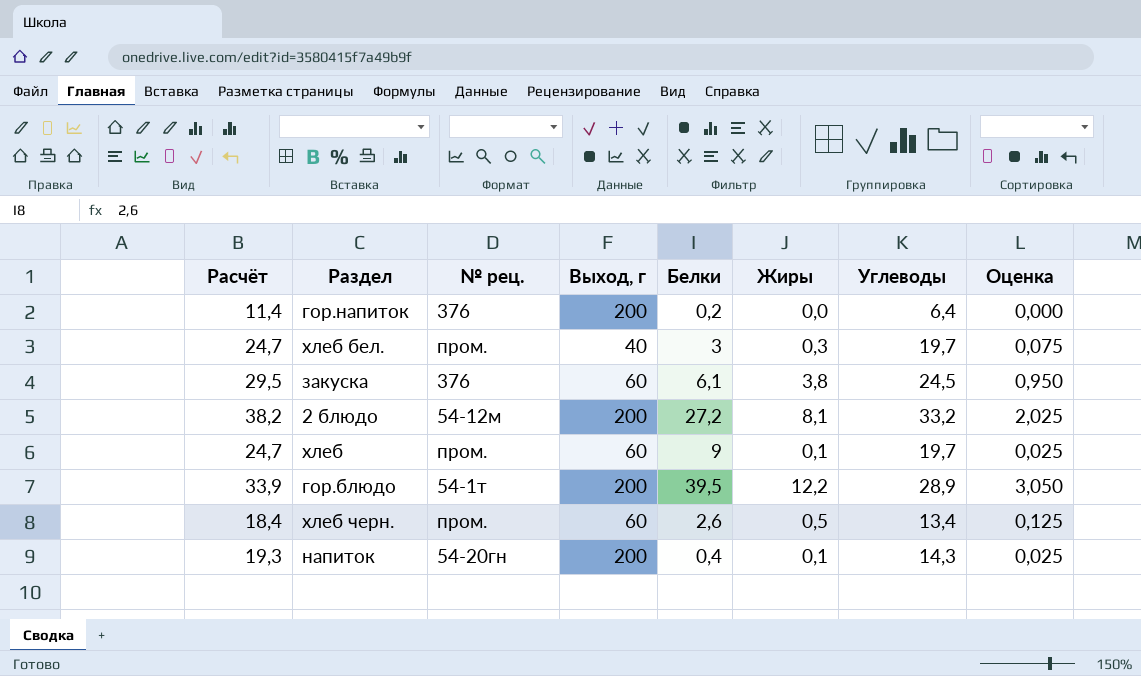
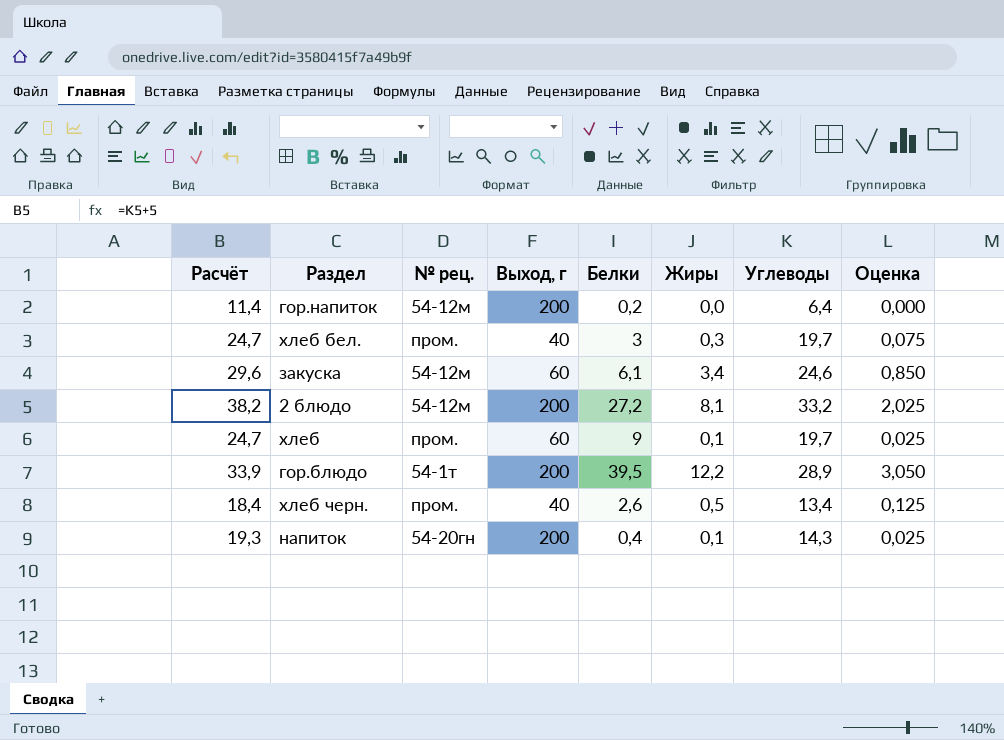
гор.напиток | № рец.: 376 -> 54-12м
закуска | Расчёт: 29,5 -> 29,6
закуска | № рец.: 376 -> 54-12м
закуска | Жиры: 3,8 -> 3,4
закуска | Углеводы: 24,5 -> 24,6
закуска | Оценка: 0,950 -> 0,850
хлеб черн. | Выход, г: 60 -> 40

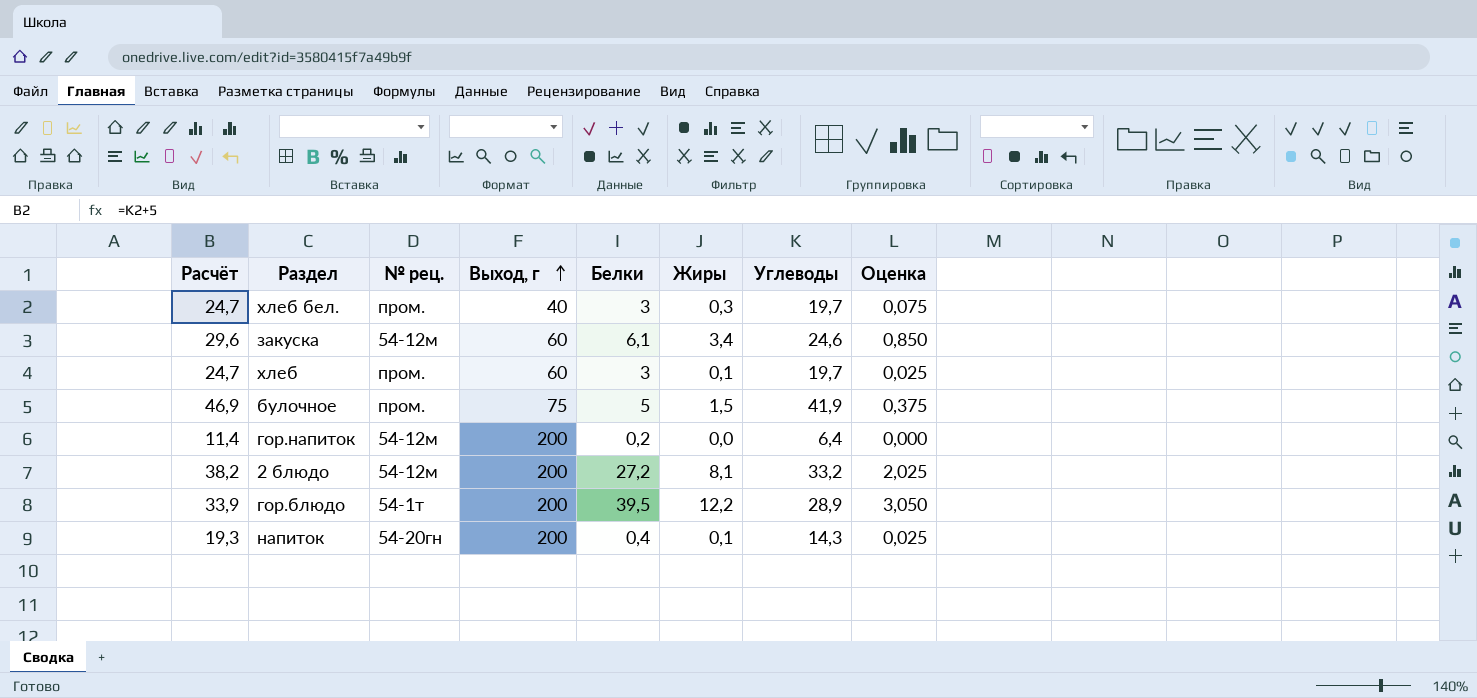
row order: none -> Выход, г ascending
row хлеб черн.: 18,4 | пром. | 40 | 2,6 | 0,5 | 13,4 | 0,125 -> none
хлеб | Белки: 9 -> 3
row булочное: none -> 46,9 | пром. | 75 | 5 | 1,5 | 41,9 | 0,375

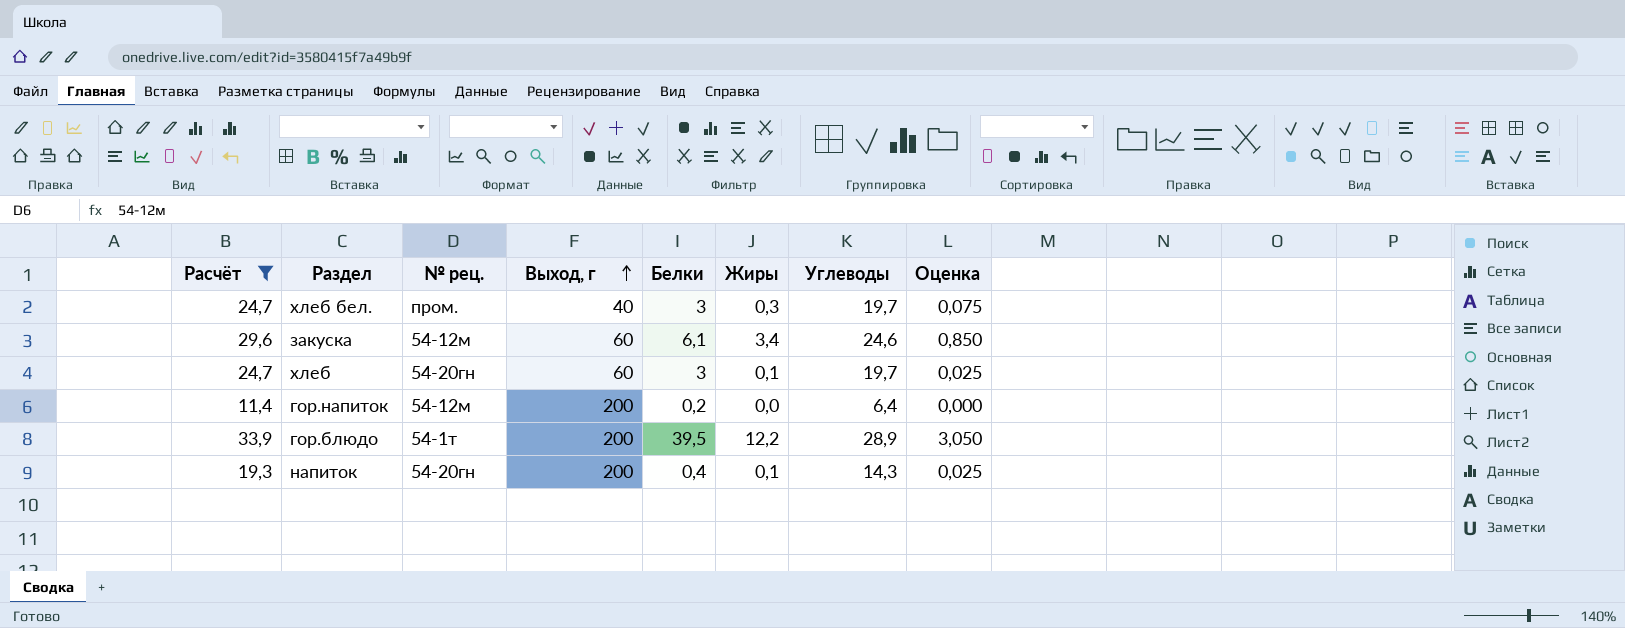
filter: none -> Расчёт <= 33,9
хлеб | № рец.: пром. -> 54-20гн

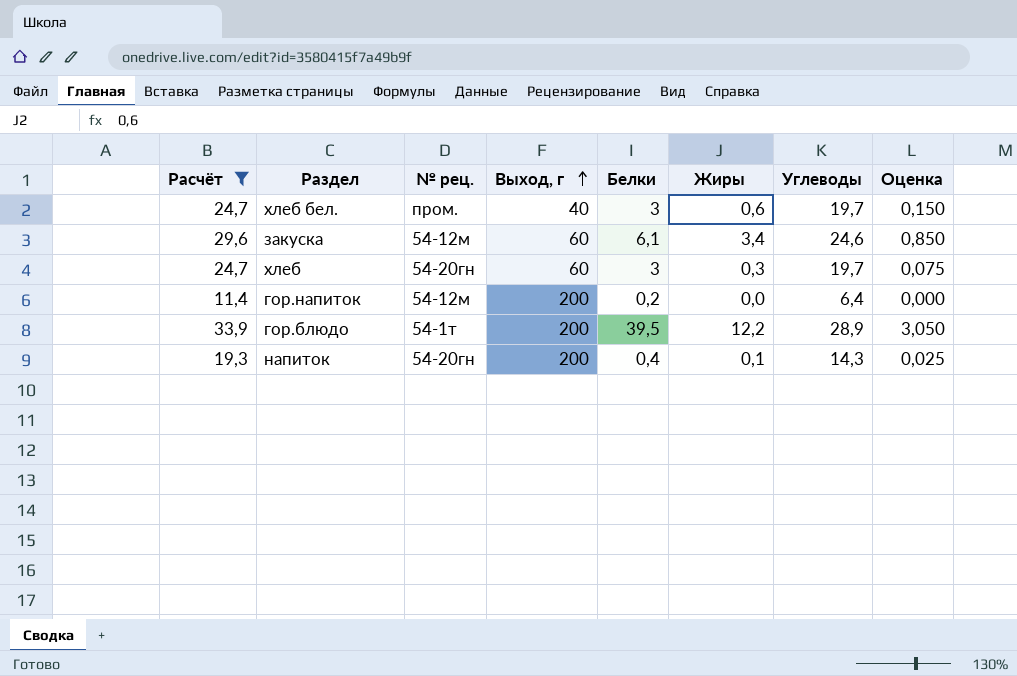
хлеб бел. | Жиры: 0,3 -> 0,6
хлеб бел. | Оценка: 0,075 -> 0,150
хлеб | Жиры: 0,1 -> 0,3
хлеб | Оценка: 0,025 -> 0,075

